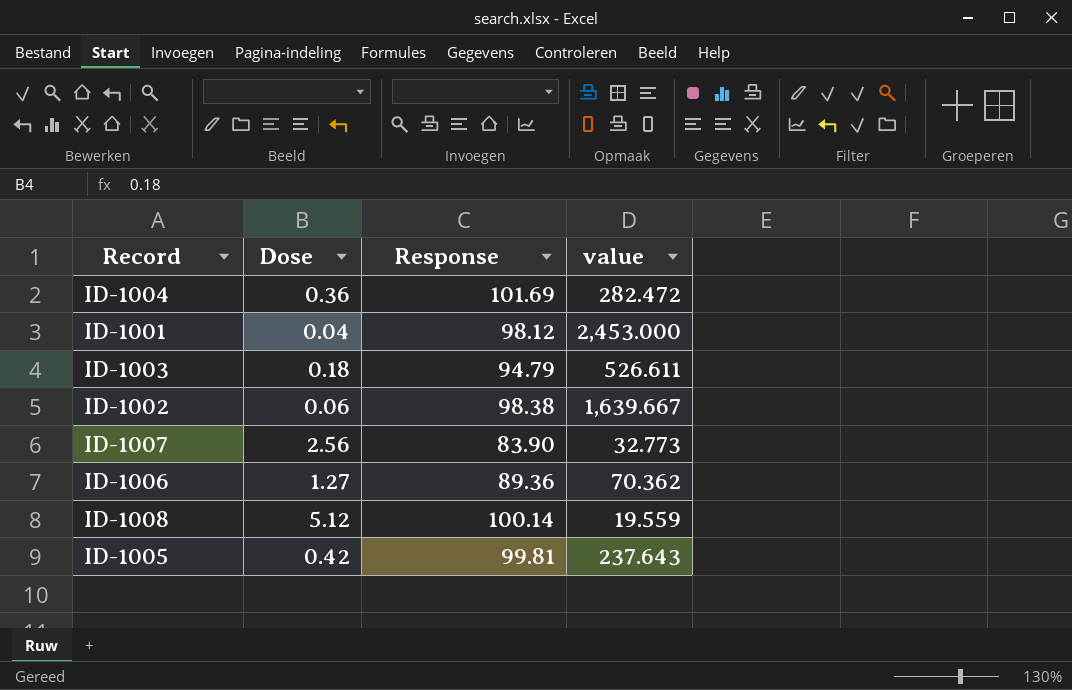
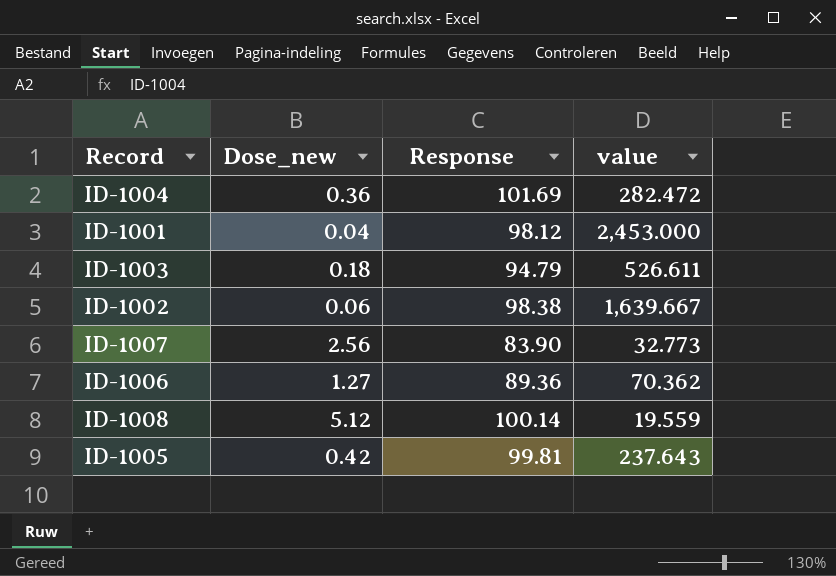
column name: Dose -> Dose_new

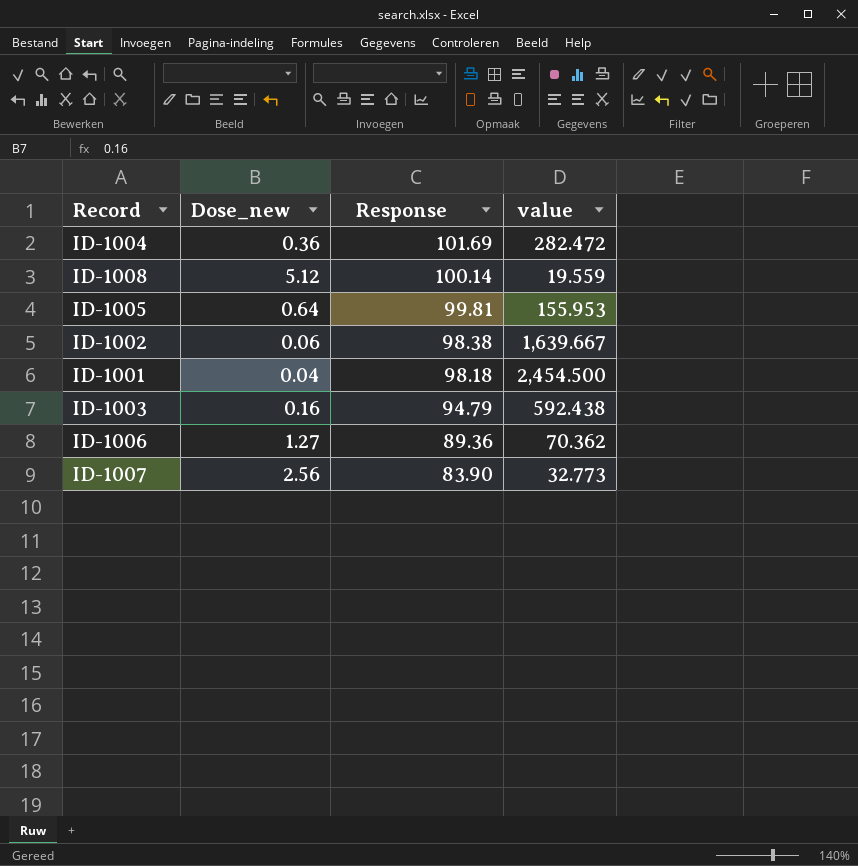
row order: none -> Response descending
ID-1005 | Dose_new: 0.42 -> 0.64
ID-1005 | value: 237.643 -> 155.953
ID-1001 | Response: 98.12 -> 98.18
ID-1001 | value: 2,453.000 -> 2,454.500
ID-1003 | Dose_new: 0.18 -> 0.16
ID-1003 | value: 526.611 -> 592.438

